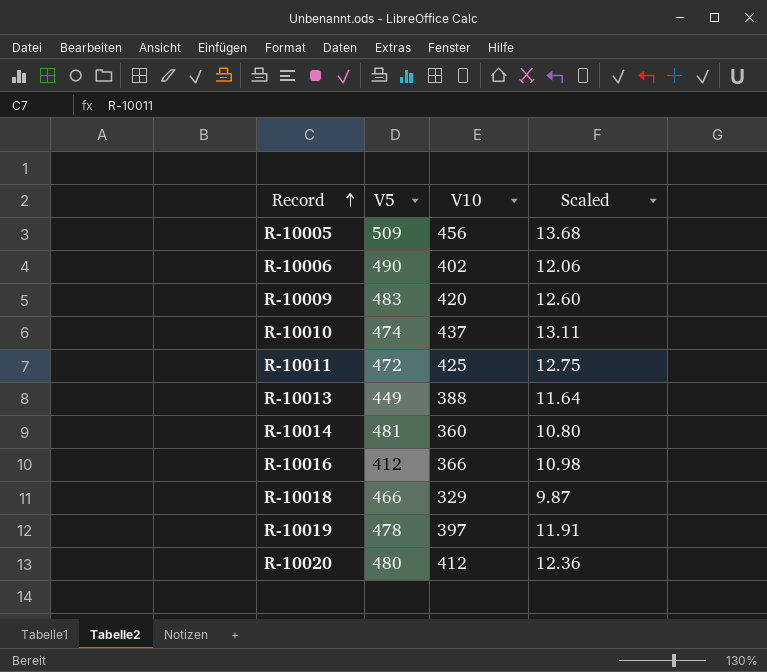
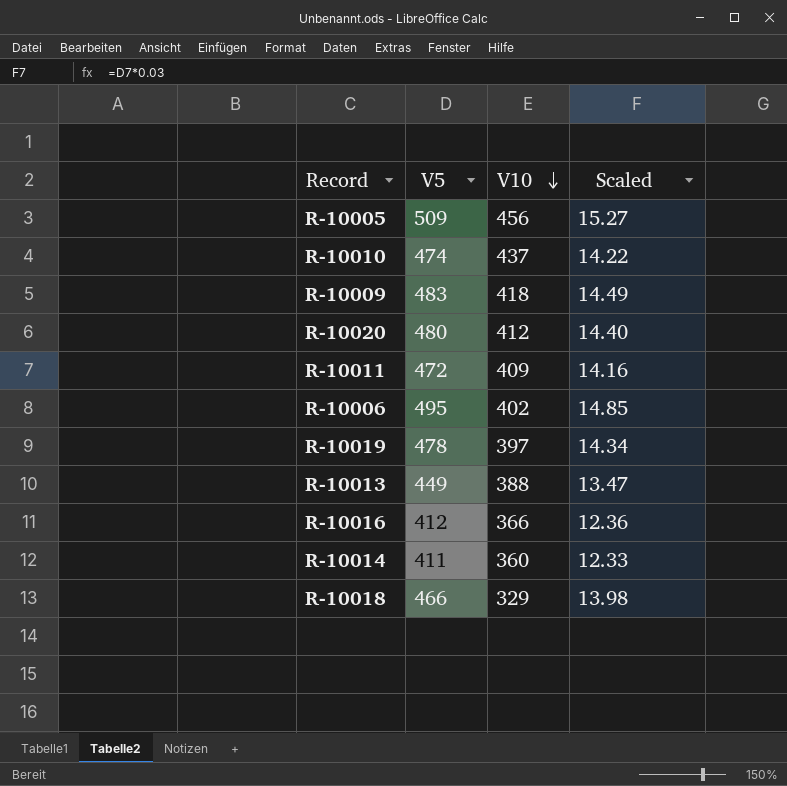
row order: Record ascending -> V10 descending
column Scaled | formula: [V10] * 0.03 -> [V5] * 0.03
R-10009 | V10: 420 -> 418
R-10011 | V10: 425 -> 409
R-10006 | V5: 490 -> 495
R-10014 | V5: 481 -> 411

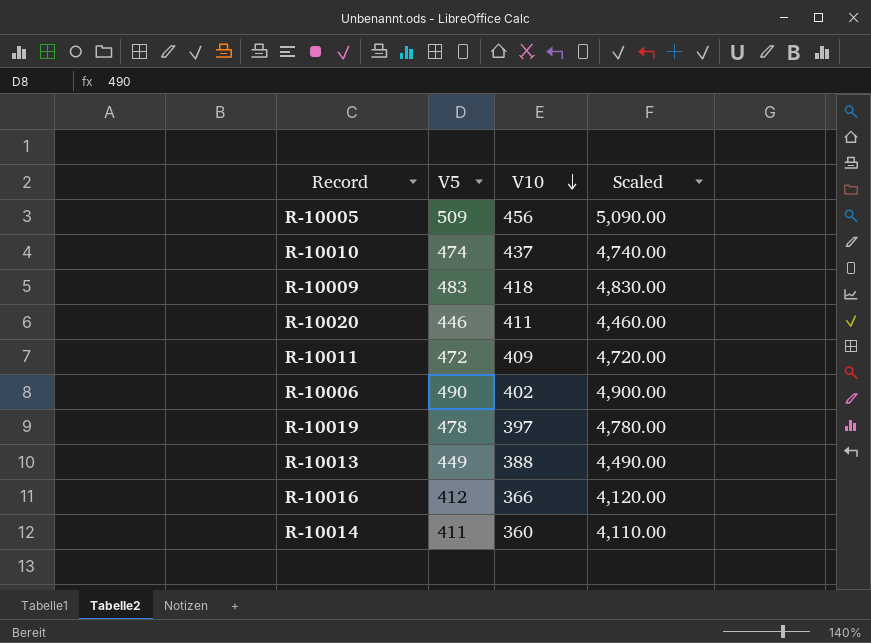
column Scaled | formula: [V5] * 0.03 -> [V5] * 10
row R-10018: 466 | 329 | 13.98 -> none
R-10020 | V5: 480 -> 446
R-10020 | V10: 412 -> 411
R-10006 | V5: 495 -> 490

